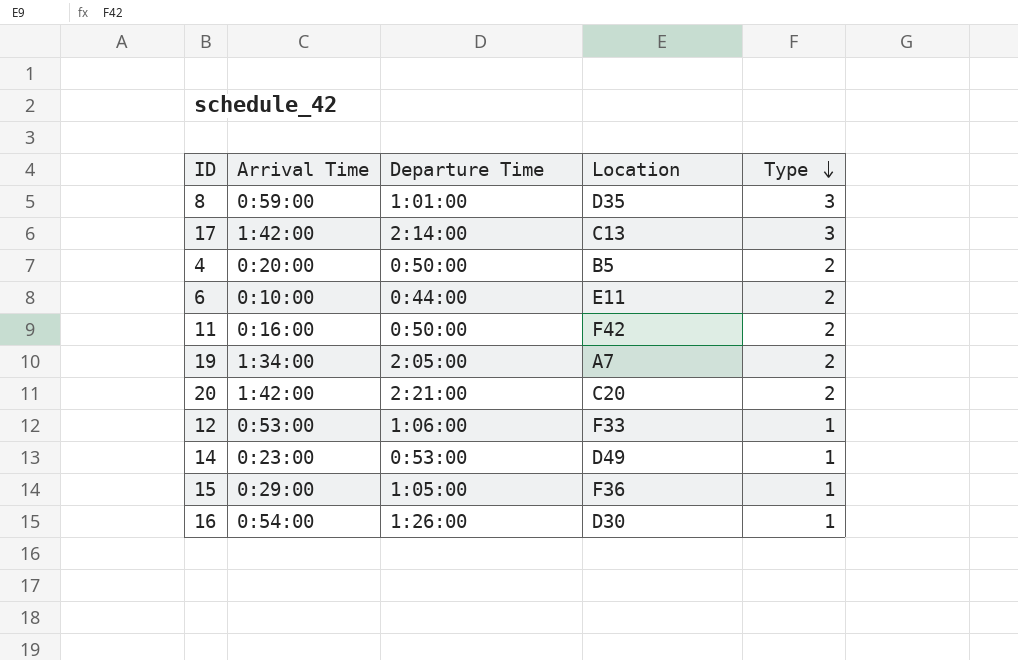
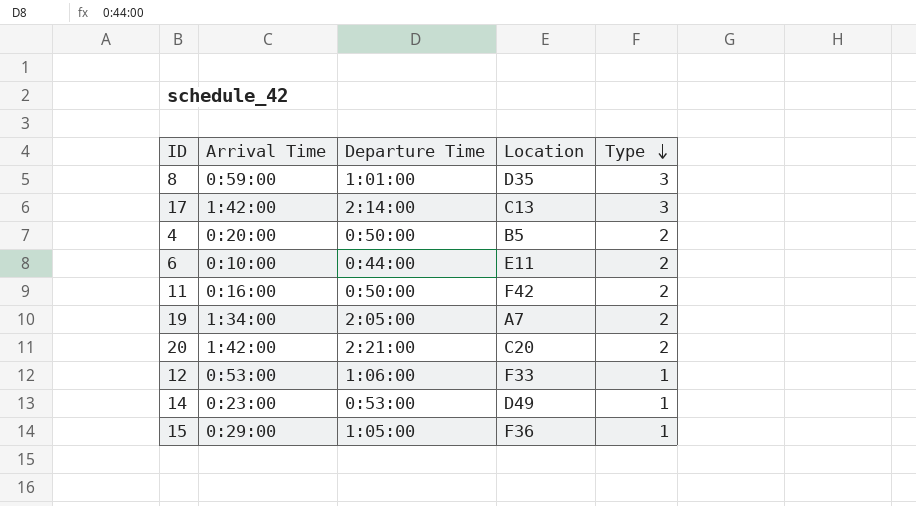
row 16: 0:54:00 | 1:26:00 | D30 | 1 -> none

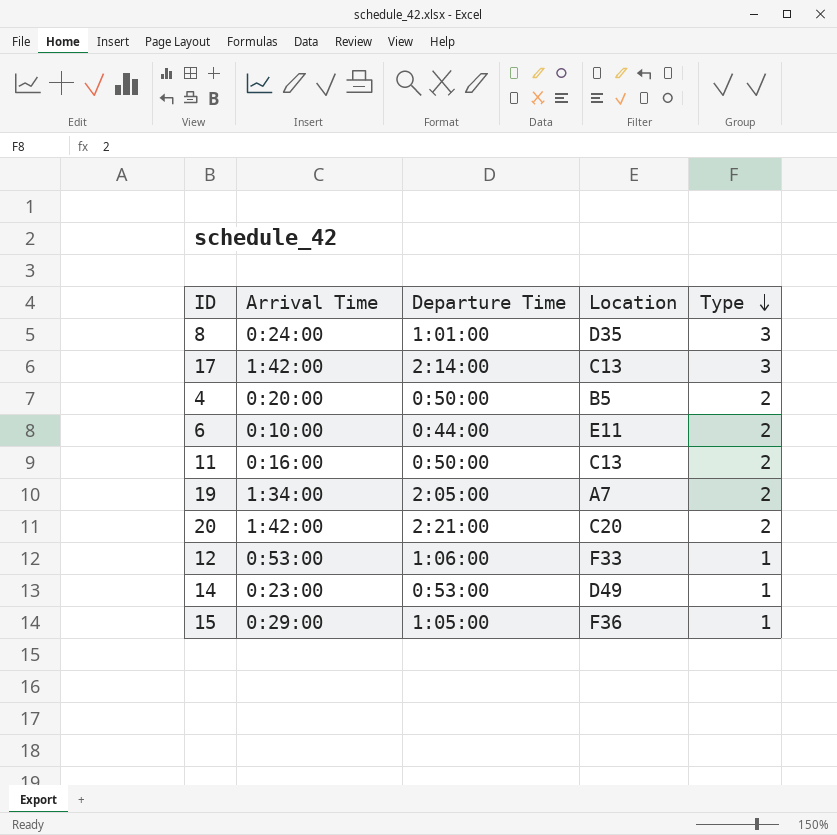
8 | Arrival Time: 0:59:00 -> 0:24:00
11 | Location: F42 -> C13

